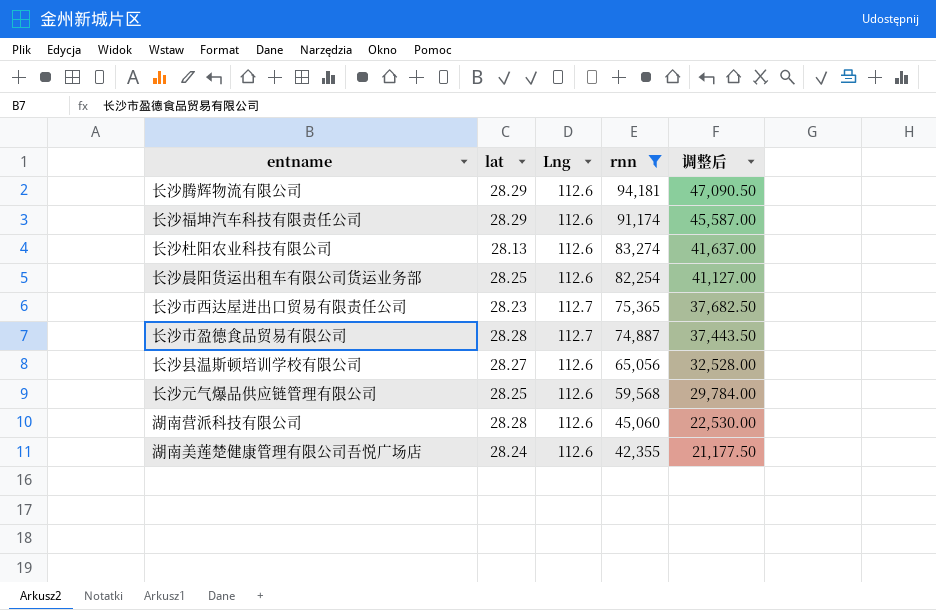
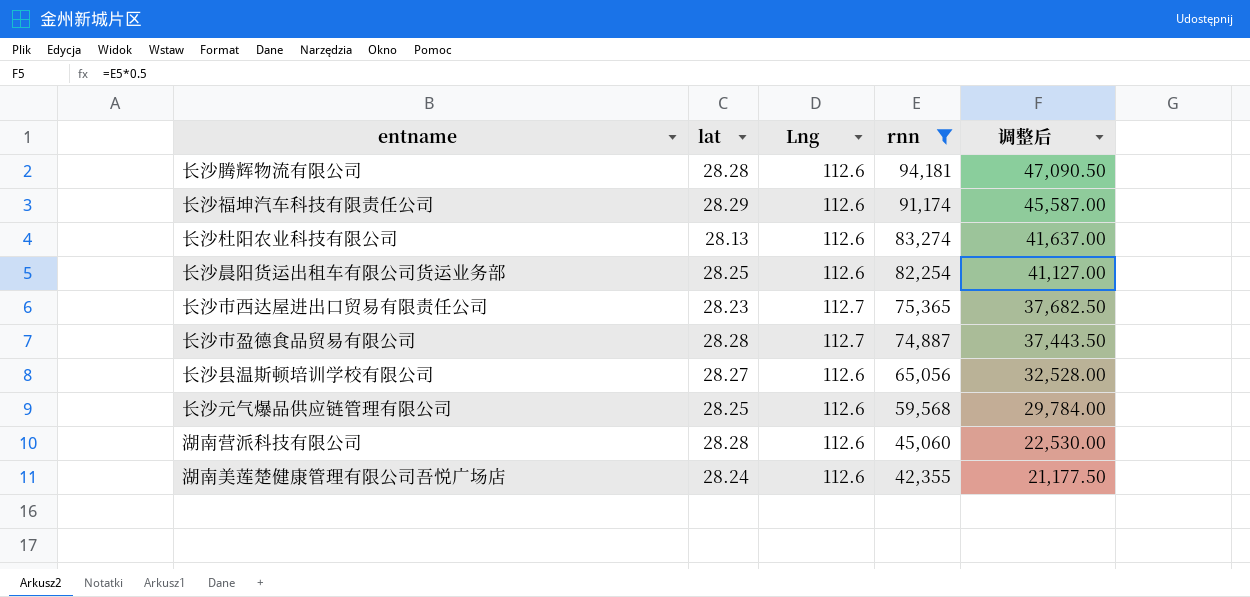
长沙腾辉物流有限公司 | lat: 28.29 -> 28.28

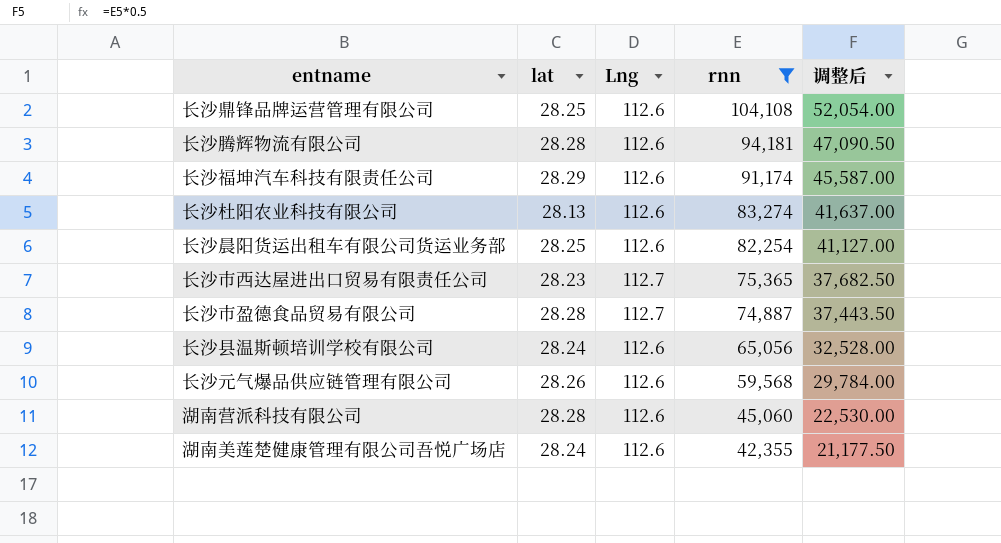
row 长沙鼎锋品牌运营管理有限公司: none -> 28.25 | 112.6 | 104,108 | 52,054.00
长沙县温斯顿培训学校有限公司 | lat: 28.27 -> 28.24
长沙元气爆品供应链管理有限公司 | lat: 28.25 -> 28.26

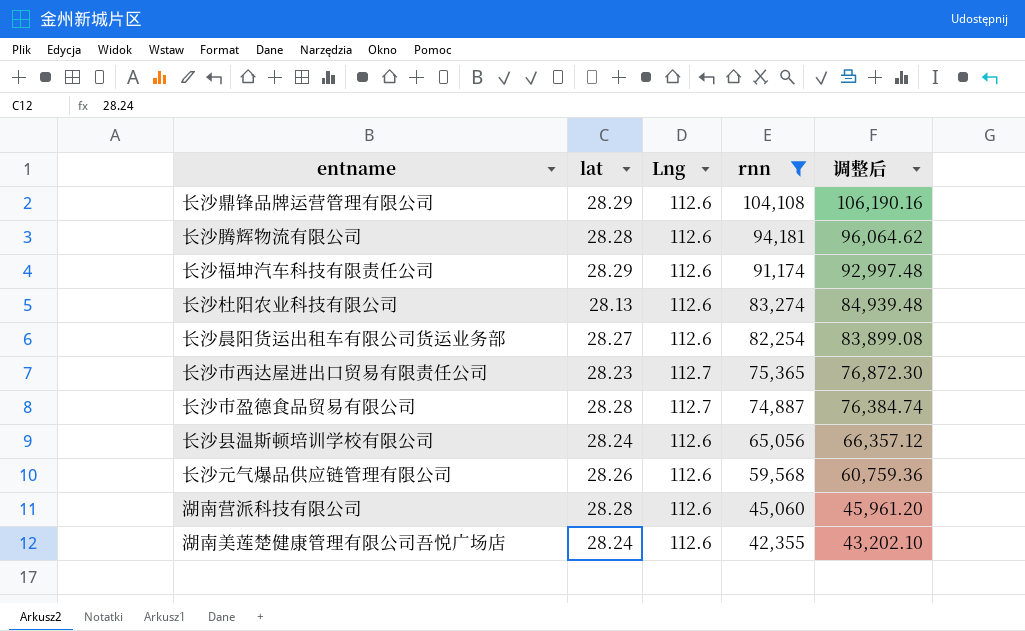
column 调整后 | formula: [rnn] * 0.5 -> [rnn] * 1.02
长沙鼎锋品牌运营管理有限公司 | lat: 28.25 -> 28.29
长沙晨阳货运出租车有限公司货运业务部 | lat: 28.25 -> 28.27

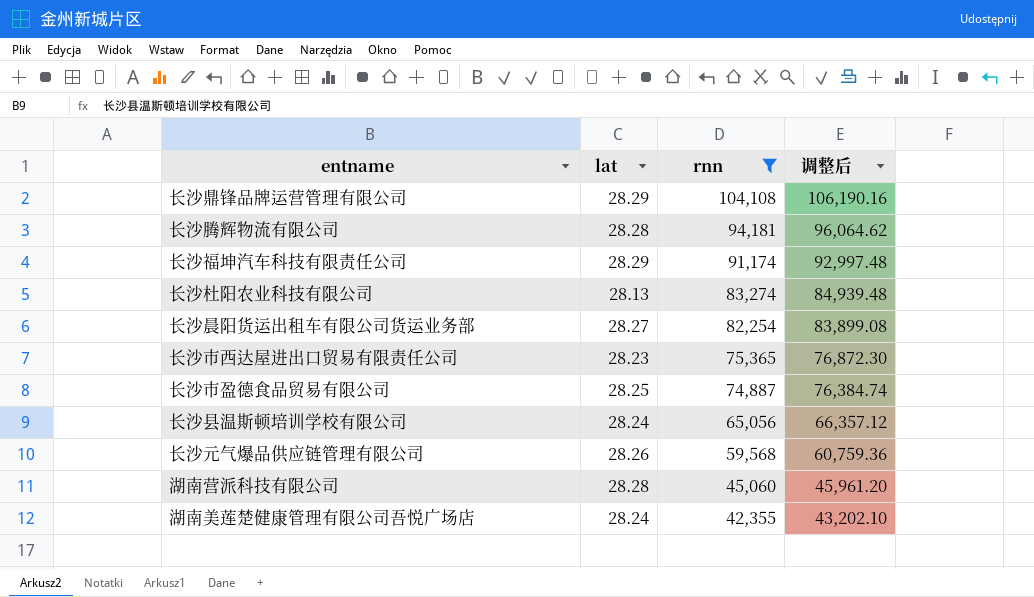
column Lng | position: 3 -> none
长沙市盈德食品贸易有限公司 | lat: 28.28 -> 28.25

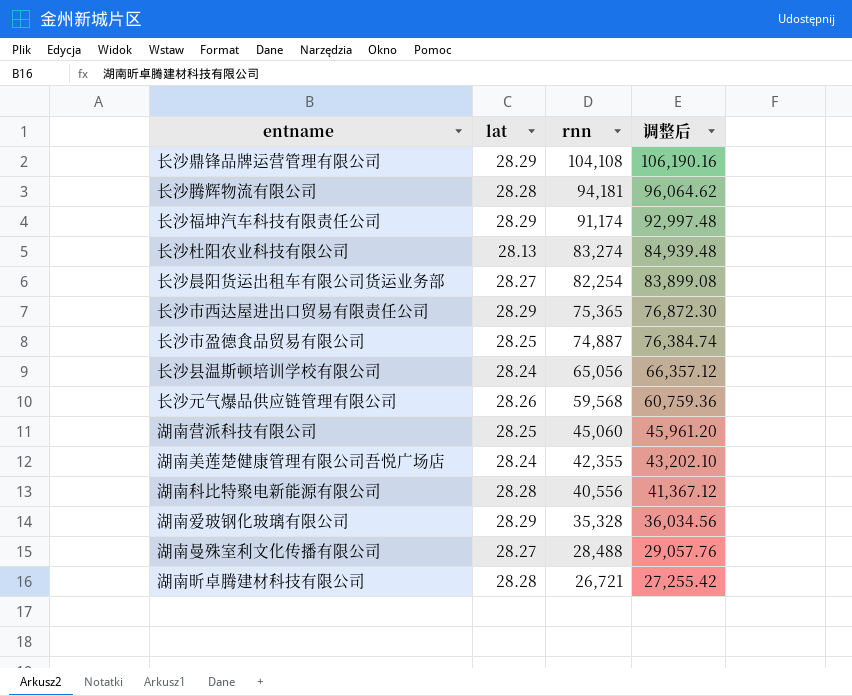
filter: rnn >= 42,355 -> none
长沙市西达屋进出口贸易有限责任公司 | lat: 28.23 -> 28.29
湖南营派科技有限公司 | lat: 28.28 -> 28.25

